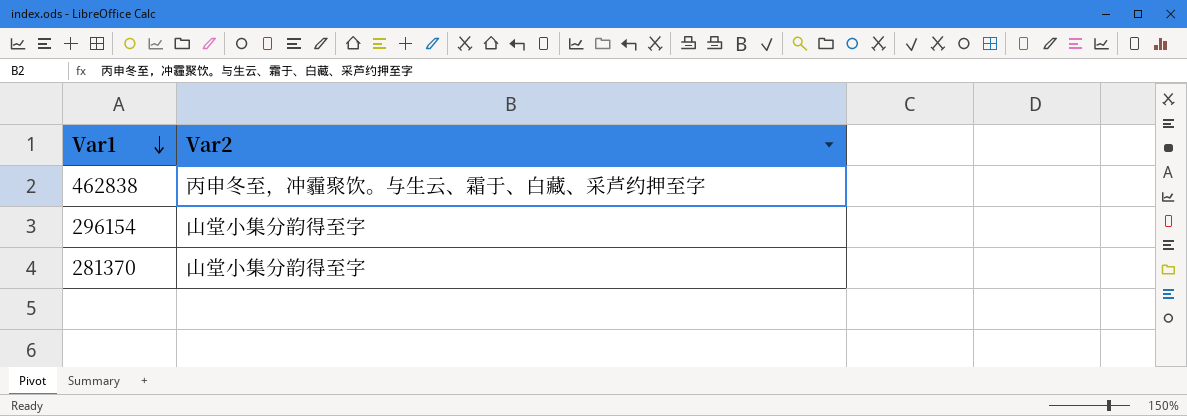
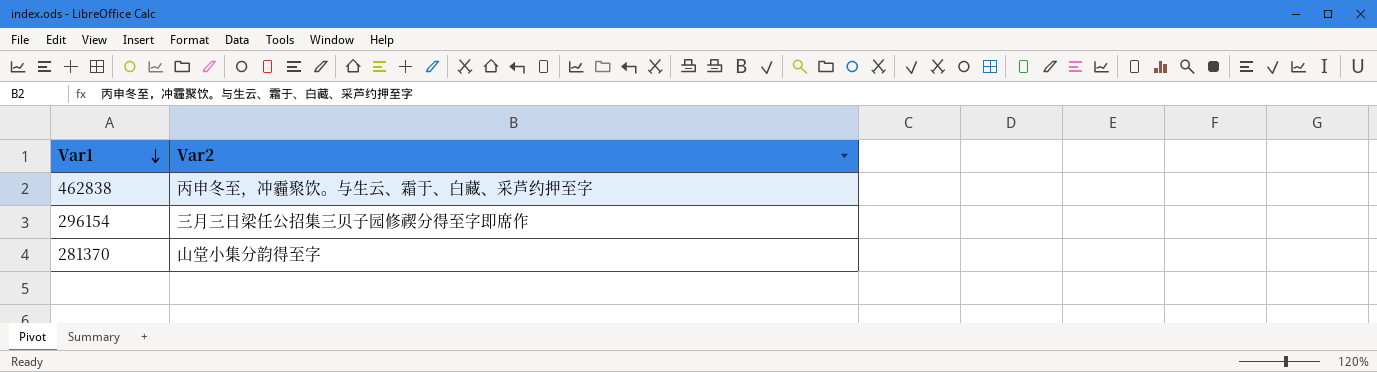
296154 | Var2: 山堂小集分韵得至字 -> 三月三日梁任公招集三贝子园修禊分得至字即席作

